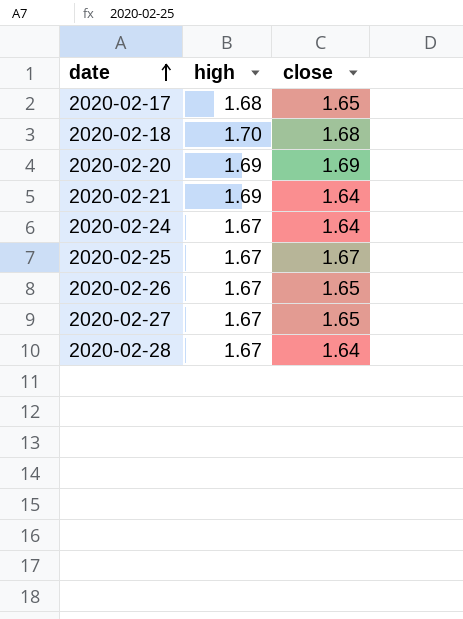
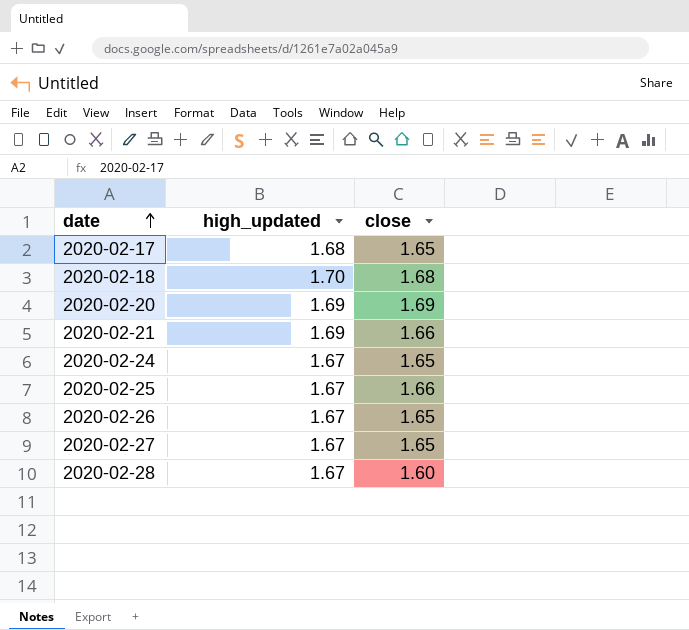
column name: high -> high_updated
2020-02-21 | close: 1.64 -> 1.66
2020-02-24 | close: 1.64 -> 1.65
2020-02-25 | close: 1.67 -> 1.66
2020-02-28 | close: 1.64 -> 1.60

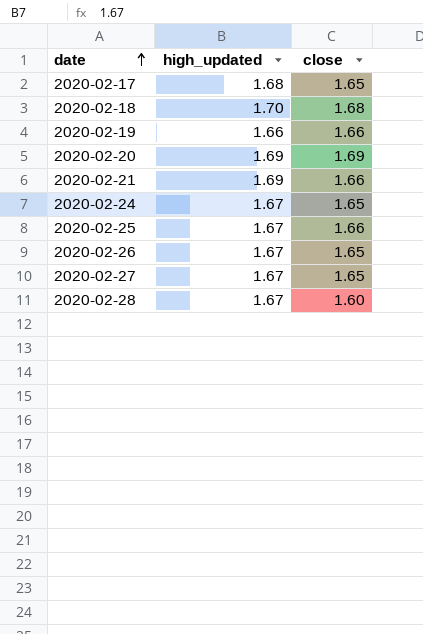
row 2020-02-19: none -> 1.66 | 1.66

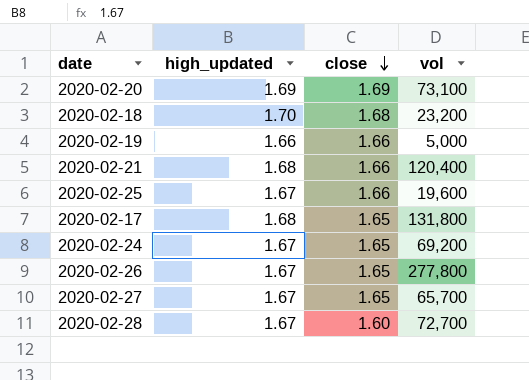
row order: date ascending -> close descending
column vol | position: none -> 4
2020-02-21 | high_updated: 1.69 -> 1.68

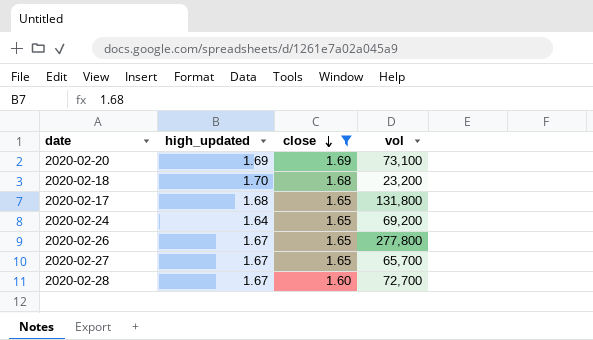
filter: none -> close != 1.66
2020-02-24 | high_updated: 1.67 -> 1.64

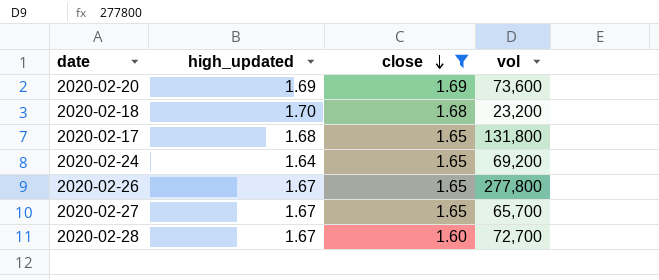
2020-02-20 | vol: 73,100 -> 73,600

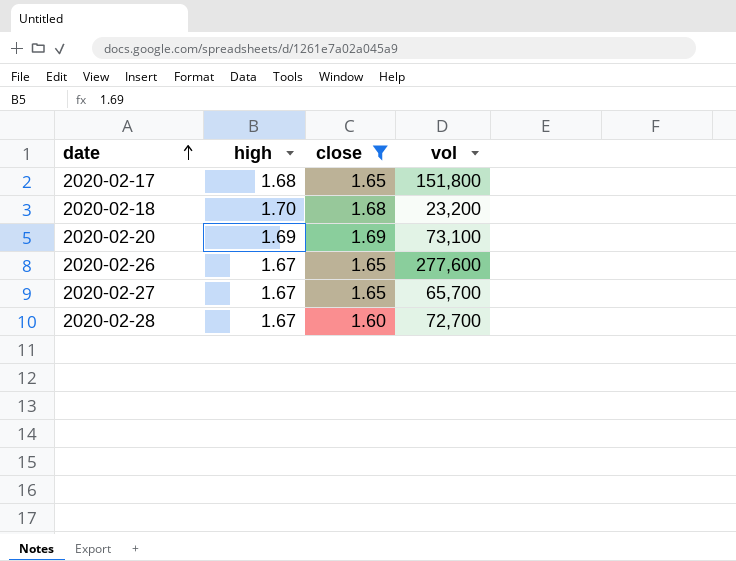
row order: close descending -> date ascending
column name: high_updated -> high
row 2020-02-24: 1.64 | 1.65 | 69,200 -> none
2020-02-17 | vol: 131,800 -> 151,800
2020-02-20 | vol: 73,600 -> 73,100
2020-02-26 | vol: 277,800 -> 277,600

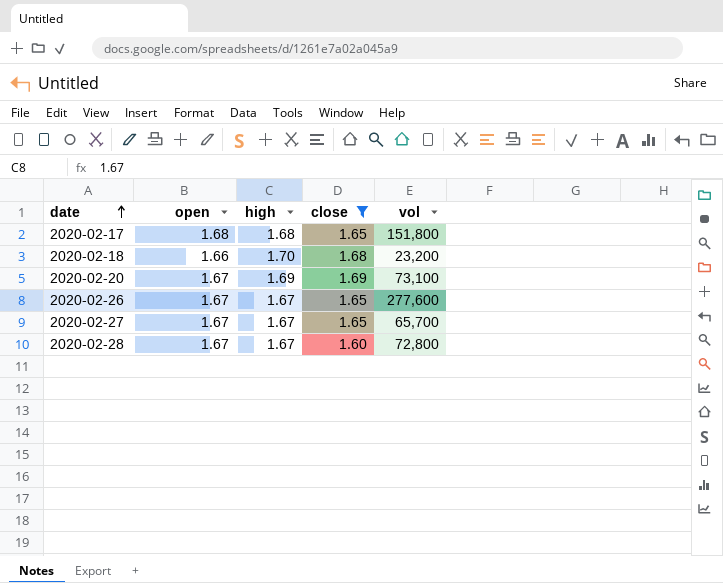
column open | position: none -> 2
2020-02-28 | vol: 72,700 -> 72,800

